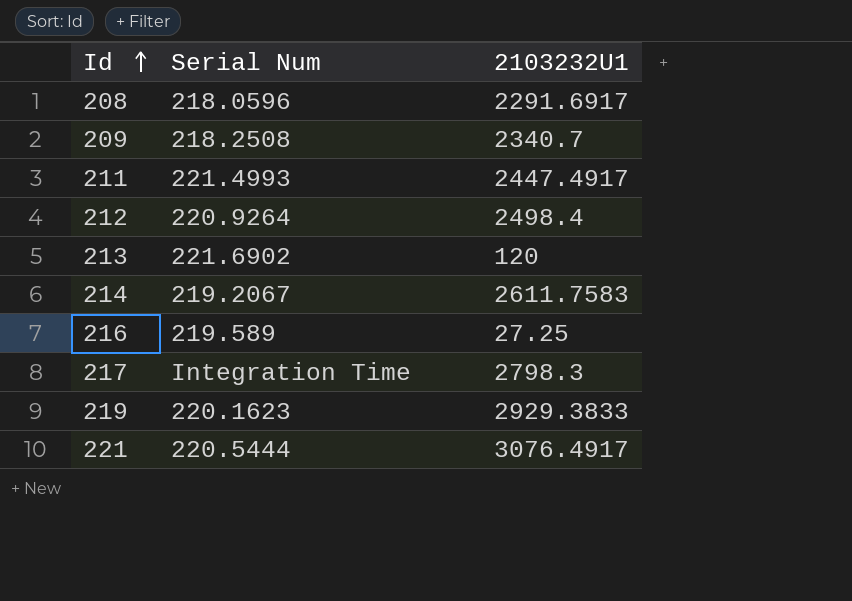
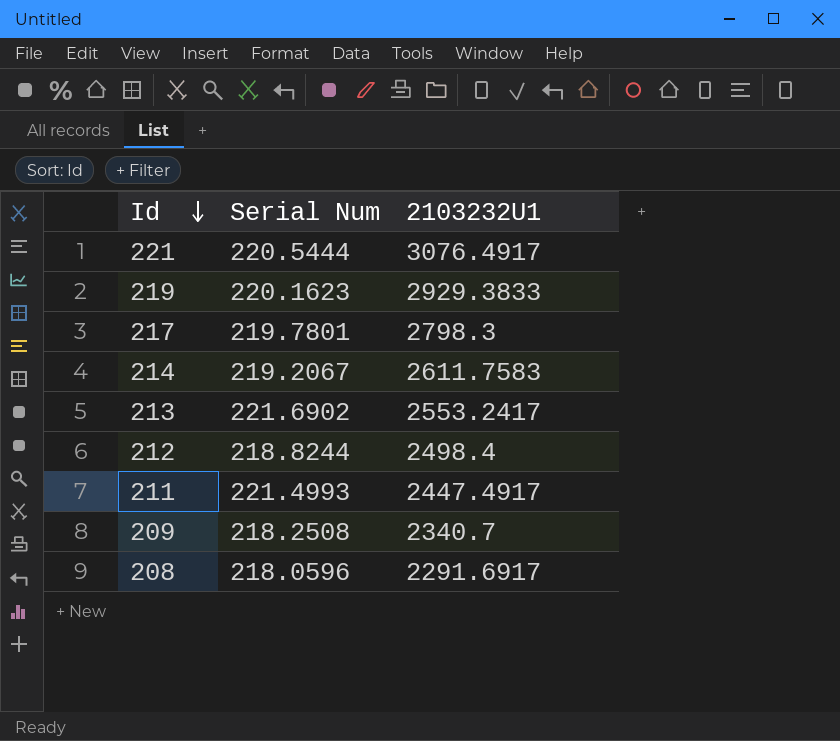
row order: Id ascending -> Id descending
row 216: 219.589 | 27.25 -> none
217 | Serial Num: Integration Time -> 219.7801
213 | 2103232U1: 120 -> 2553.2417
212 | Serial Num: 220.9264 -> 218.8244

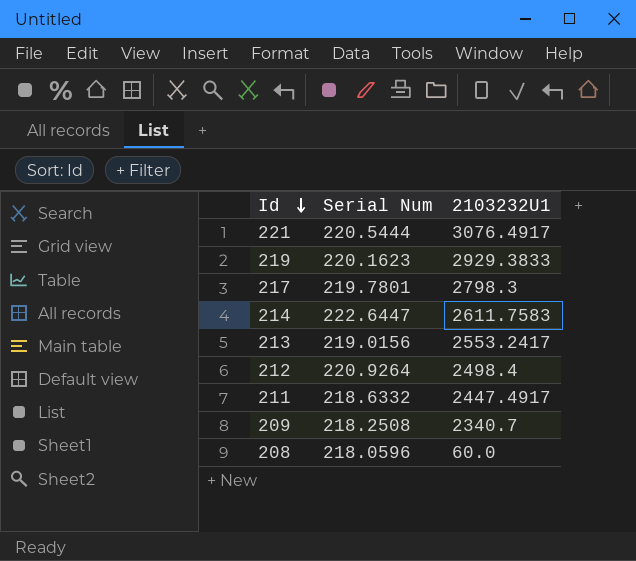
214 | Serial Num: 219.2067 -> 222.6447
213 | Serial Num: 221.6902 -> 219.0156
212 | Serial Num: 218.8244 -> 220.9264
211 | Serial Num: 221.4993 -> 218.6332
208 | 2103232U1: 2291.6917 -> 60.0

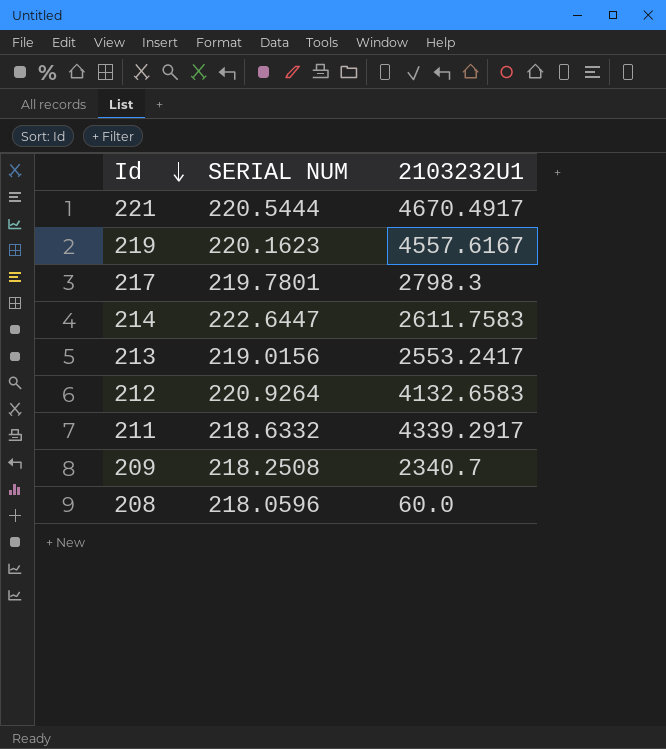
column name: Serial Num -> SERIAL NUM
221 | 2103232U1: 3076.4917 -> 4670.4917
219 | 2103232U1: 2929.3833 -> 4557.6167
212 | 2103232U1: 2498.4 -> 4132.6583
211 | 2103232U1: 2447.4917 -> 4339.2917

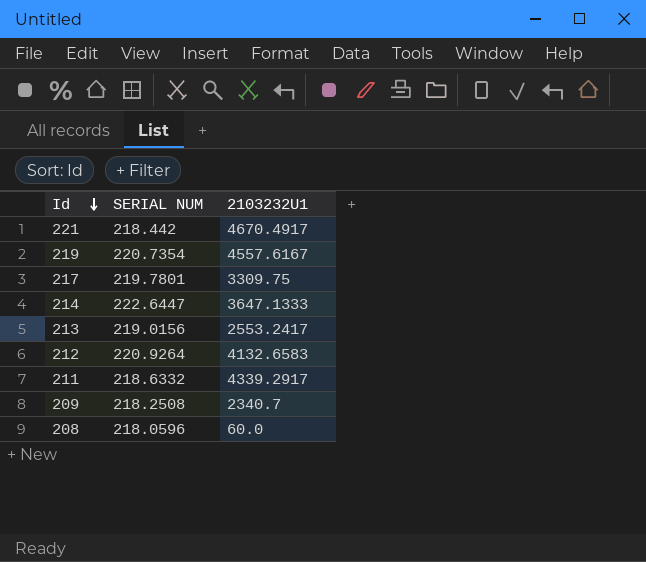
221 | SERIAL NUM: 220.5444 -> 218.442
219 | SERIAL NUM: 220.1623 -> 220.7354
217 | 2103232U1: 2798.3 -> 3309.75
214 | 2103232U1: 2611.7583 -> 3647.1333

